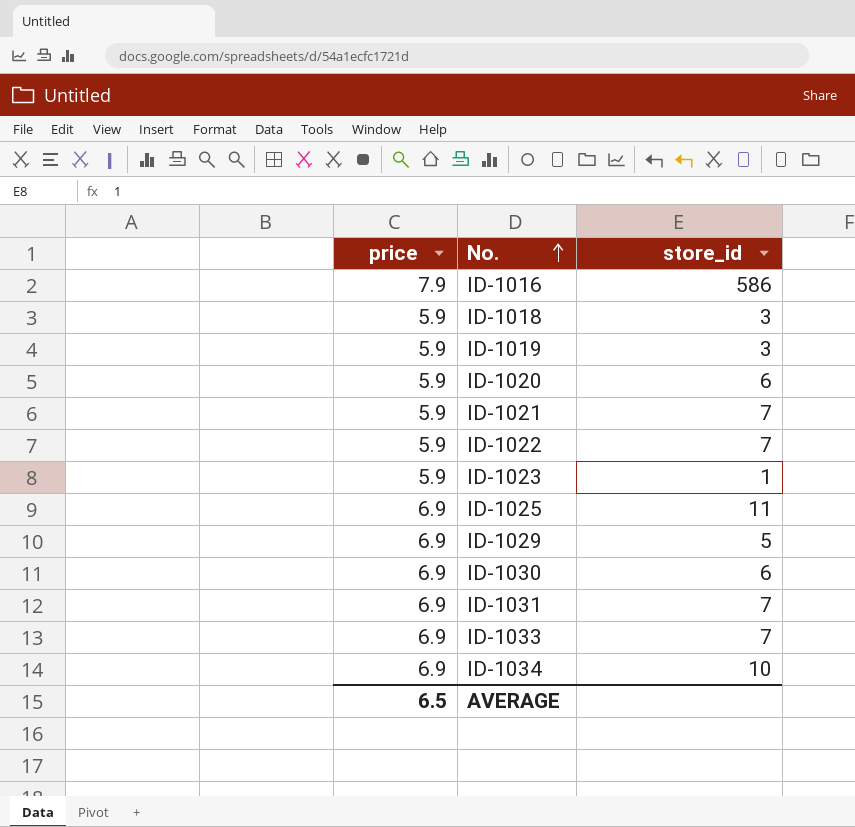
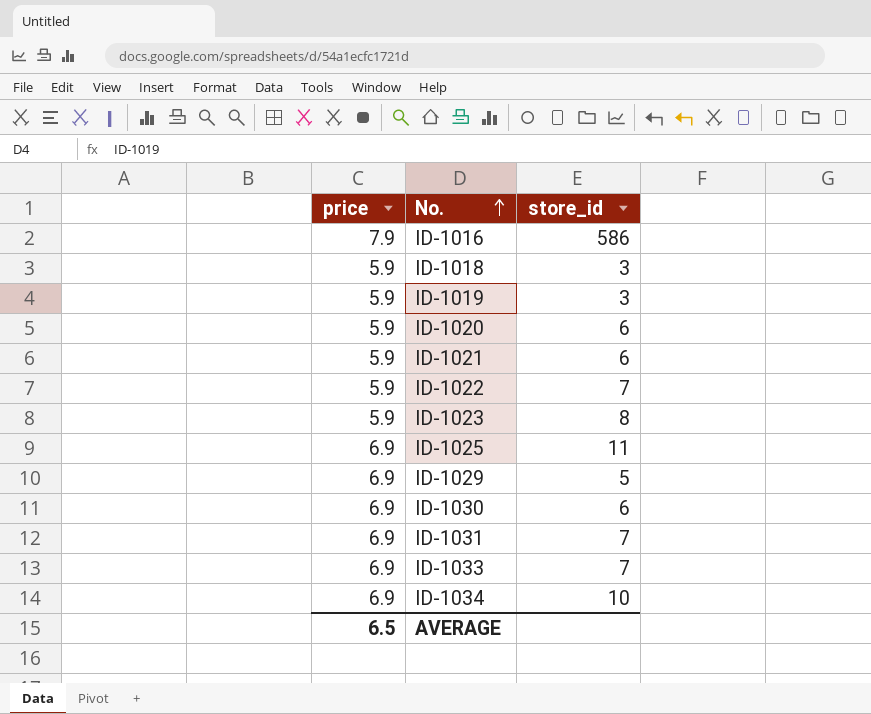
ID-1021 | store_id: 7 -> 6
ID-1023 | store_id: 1 -> 8

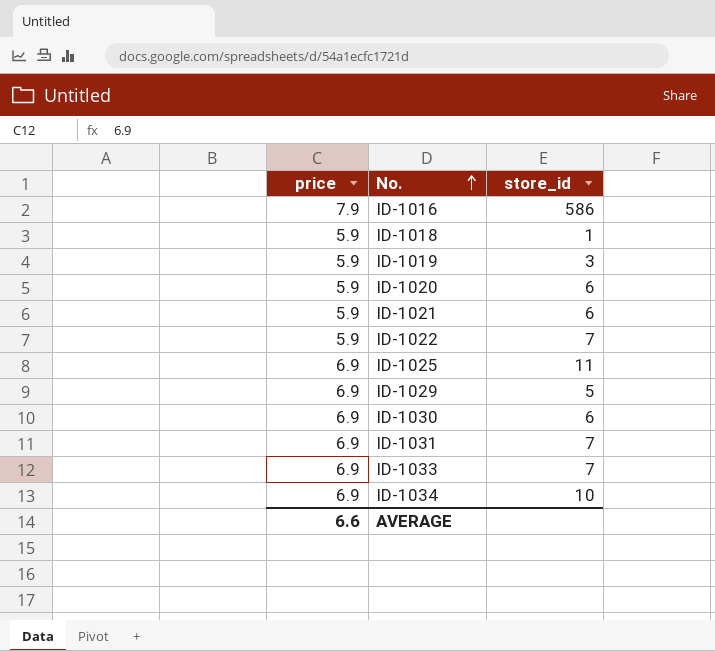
row ID-1023: 5.9 | 8 -> none
ID-1018 | store_id: 3 -> 1
AVERAGE | price: 6.5 -> 6.6

